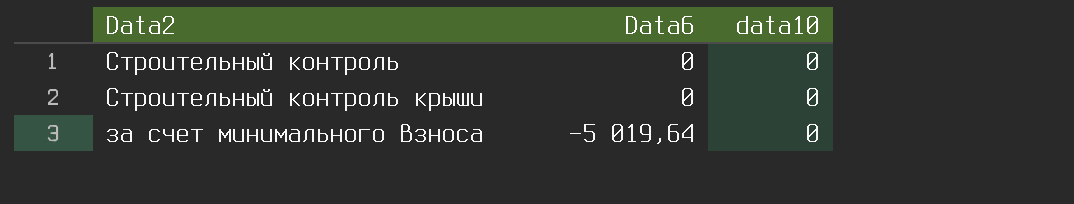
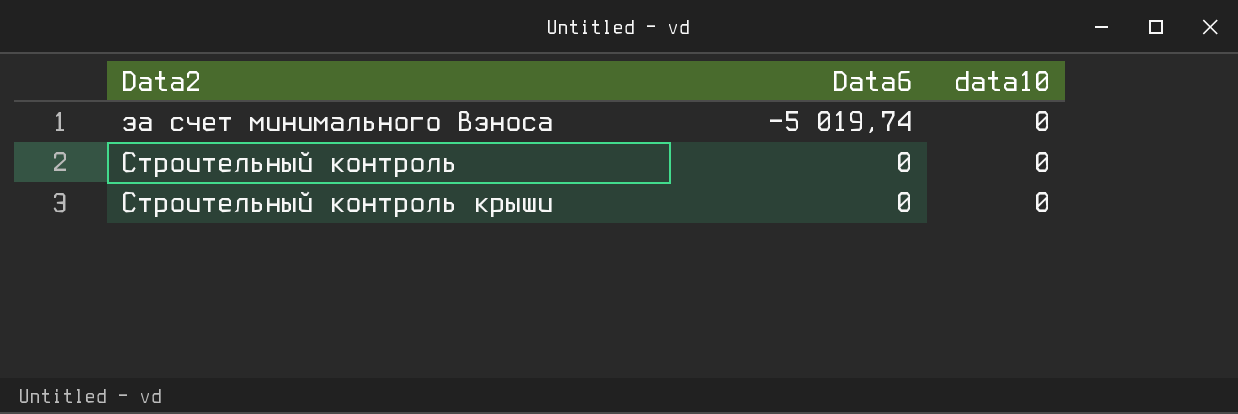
row order: Data6 descending -> Data2 ascending
за счет минимального взноса | Data6: -5 019,64 -> -5 019,74

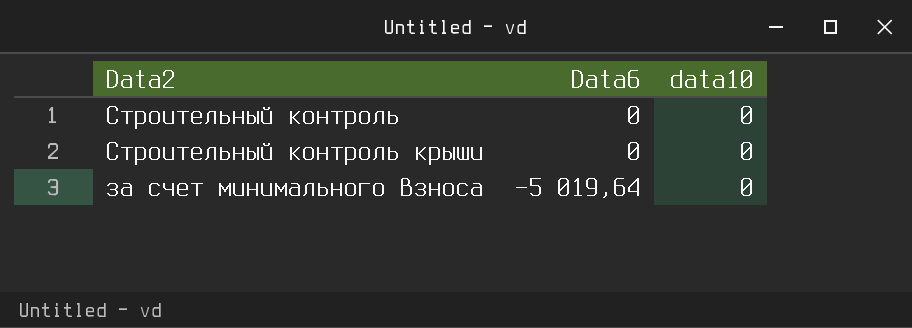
row order: Data2 ascending -> Data6 descending
за счет минимального взноса | Data6: -5 019,74 -> -5 019,64

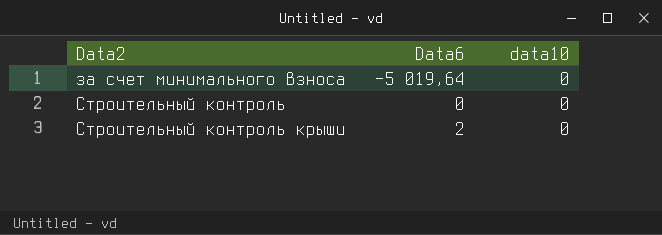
row order: Data6 descending -> Data2 ascending
Строительный контроль крыши | Data6: 0 -> 2

